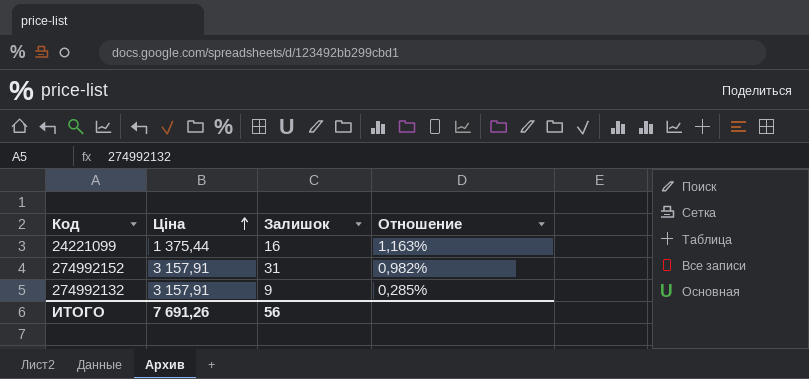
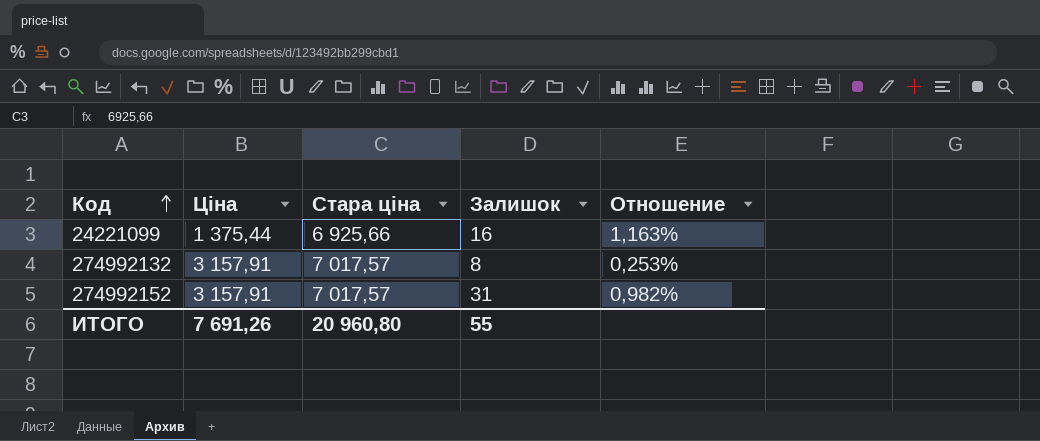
row order: Ціна ascending -> Код ascending
column Стара ціна | position: none -> 3
274992132 | Залишок: 9 -> 8
274992132 | Отношение: 0,285% -> 0,253%
ИТОГО | Залишок: 56 -> 55

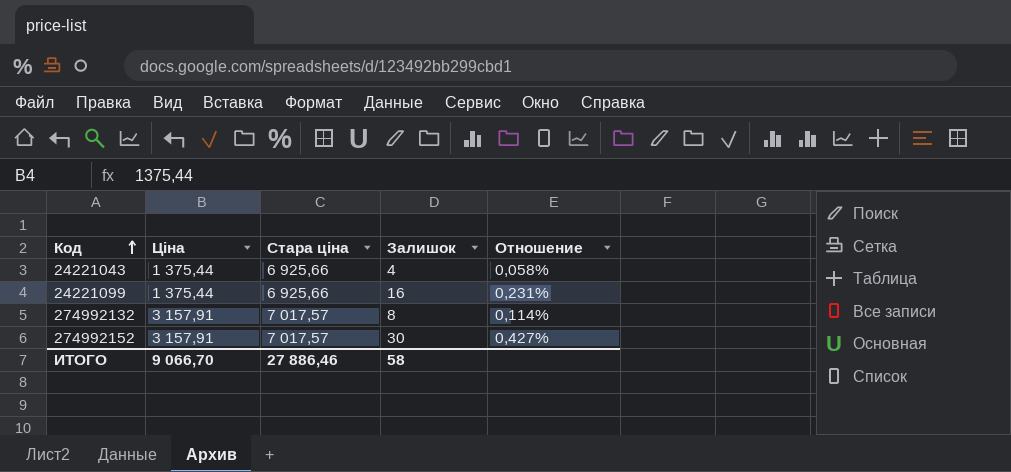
column Отношение | formula: [Залишок] / [Ціна] -> [Залишок] / [Стара ціна]
row 24221043: none -> 1 375,44 | 6 925,66 | 4 | 0,058%
274992152 | Залишок: 31 -> 30
ИТОГО | Ціна: 7 691,26 -> 9 066,70
ИТОГО | Стара ціна: 20 960,80 -> 27 886,46
ИТОГО | Залишок: 55 -> 58

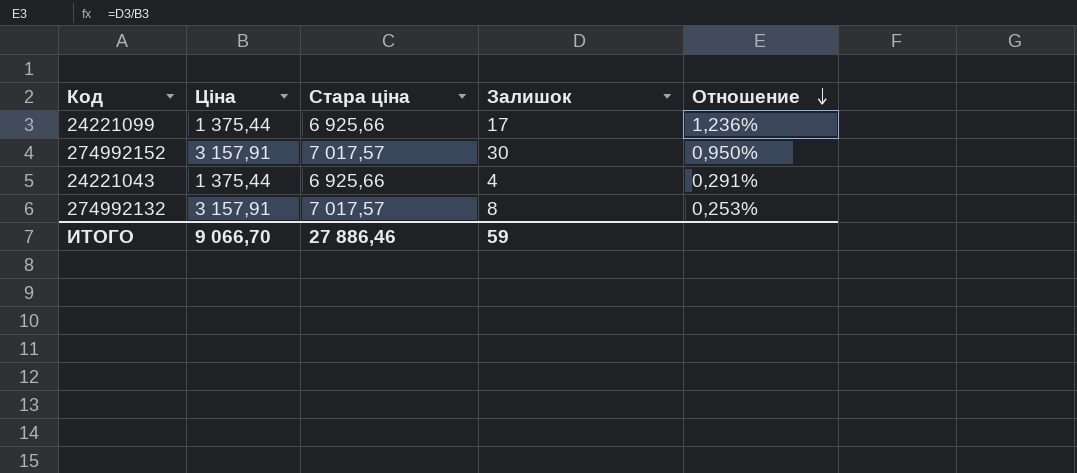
row order: Код ascending -> Отношение descending
column Отношение | formula: [Залишок] / [Стара ціна] -> [Залишок] / [Ціна]
24221099 | Залишок: 16 -> 17
ИТОГО | Залишок: 58 -> 59

